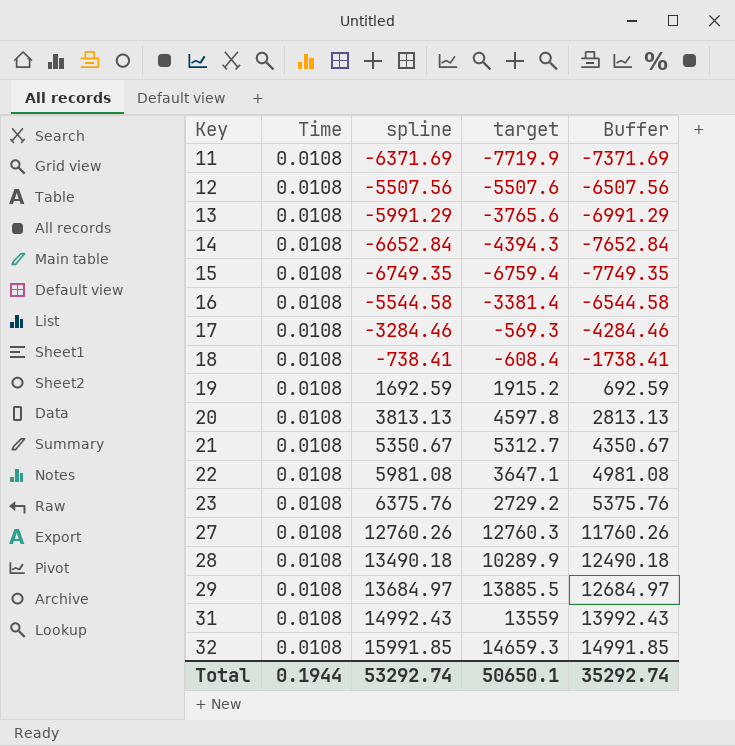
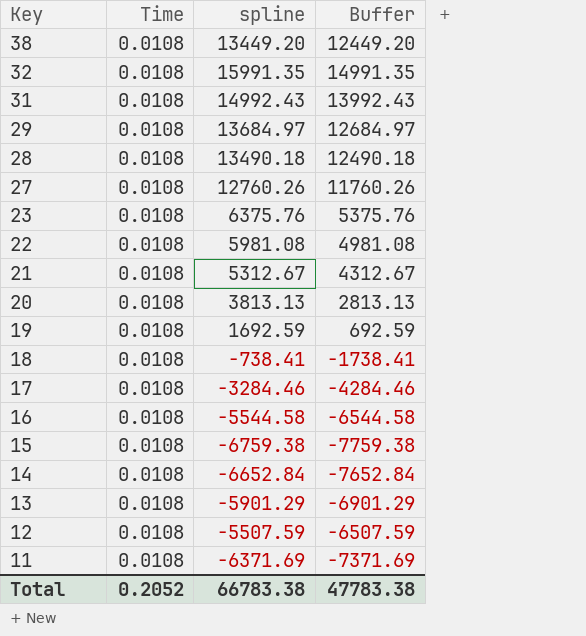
row order: Key ascending -> Key descending
column target | position: 4 -> none
row 38: none -> 0.0108 | 13449.20 | 12449.20
32 | spline: 15991.85 -> 15991.35
32 | Buffer: 14991.85 -> 14991.35
21 | spline: 5350.67 -> 5312.67
21 | Buffer: 4350.67 -> 4312.67
15 | spline: -6749.35 -> -6759.38
15 | Buffer: -7749.35 -> -7759.38
13 | spline: -5991.29 -> -5901.29
13 | Buffer: -6991.29 -> -6901.29
12 | spline: -5507.56 -> -5507.59
12 | Buffer: -6507.56 -> -6507.59
Total | Time: 0.1944 -> 0.2052
Total | spline: 53292.74 -> 66783.38
Total | Buffer: 35292.74 -> 47783.38

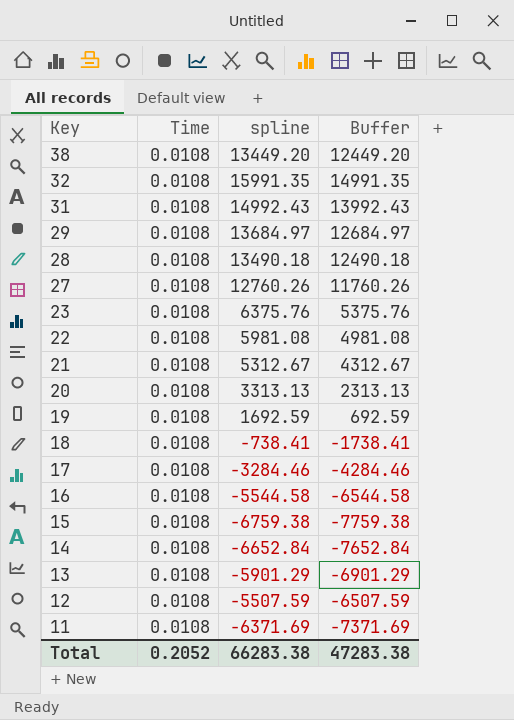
20 | spline: 3813.13 -> 3313.13
20 | Buffer: 2813.13 -> 2313.13
Total | spline: 66783.38 -> 66283.38
Total | Buffer: 47783.38 -> 47283.38

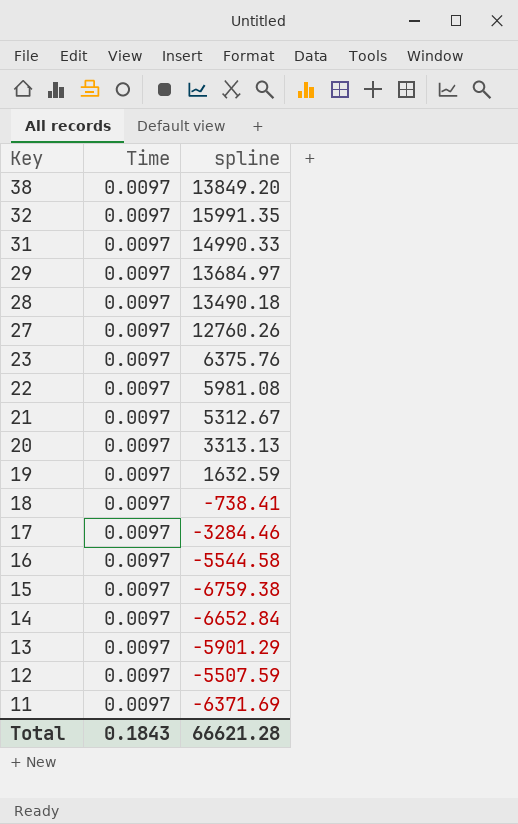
column Buffer | formula: [spline] - 1000 -> none
38 | Time: 0.0108 -> 0.0097
38 | spline: 13449.20 -> 13849.20
32 | Time: 0.0108 -> 0.0097
31 | Time: 0.0108 -> 0.0097
31 | spline: 14992.43 -> 14990.33
29 | Time: 0.0108 -> 0.0097
28 | Time: 0.0108 -> 0.0097
27 | Time: 0.0108 -> 0.0097
23 | Time: 0.0108 -> 0.0097
22 | Time: 0.0108 -> 0.0097
21 | Time: 0.0108 -> 0.0097
20 | Time: 0.0108 -> 0.0097
19 | Time: 0.0108 -> 0.0097
19 | spline: 1692.59 -> 1632.59
18 | Time: 0.0108 -> 0.0097
17 | Time: 0.0108 -> 0.0097
16 | Time: 0.0108 -> 0.0097
15 | Time: 0.0108 -> 0.0097
14 | Time: 0.0108 -> 0.0097
13 | Time: 0.0108 -> 0.0097
12 | Time: 0.0108 -> 0.0097
11 | Time: 0.0108 -> 0.0097
Total | Time: 0.2052 -> 0.1843
Total | spline: 66283.38 -> 66621.28

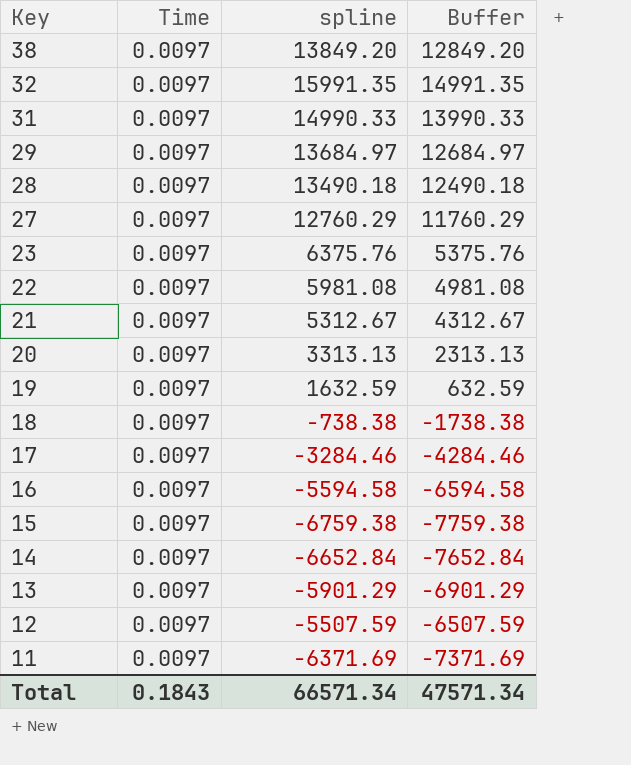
column Buffer | formula: none -> [spline] - 1000
27 | spline: 12760.26 -> 12760.29
18 | spline: -738.41 -> -738.38
16 | spline: -5544.58 -> -5594.58
Total | spline: 66621.28 -> 66571.34

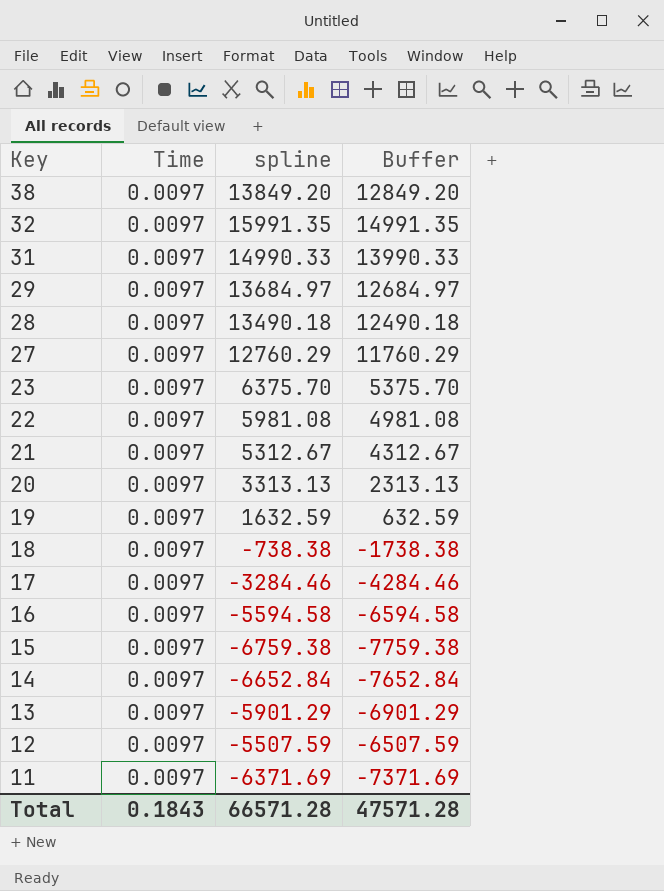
23 | spline: 6375.76 -> 6375.70
23 | Buffer: 5375.76 -> 5375.70
Total | spline: 66571.34 -> 66571.28
Total | Buffer: 47571.34 -> 47571.28

